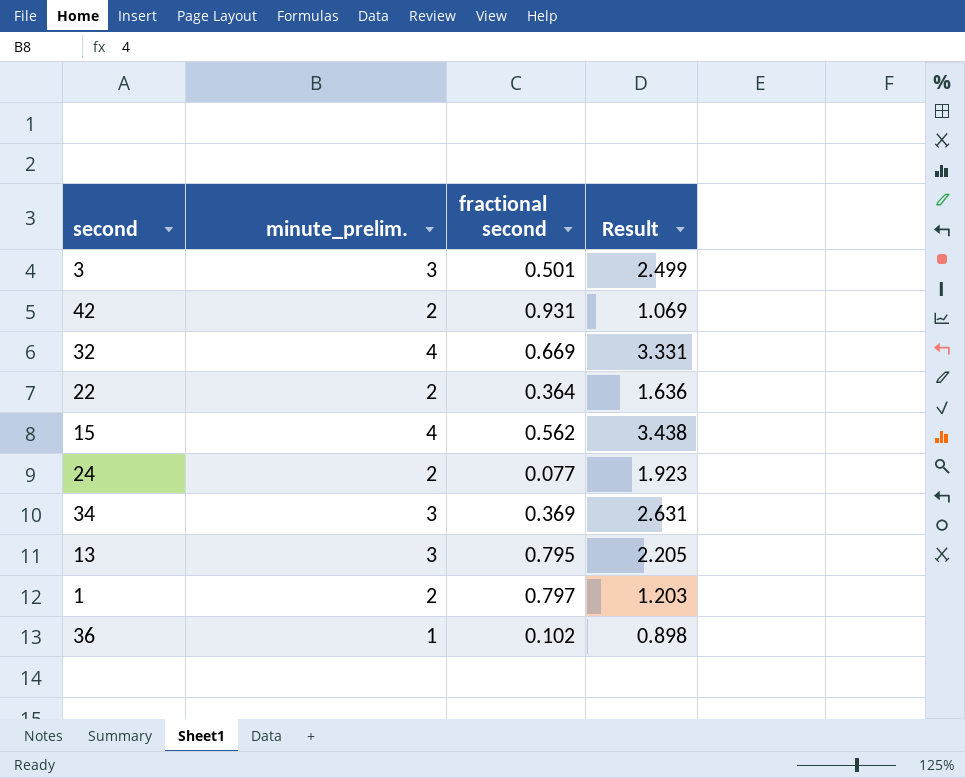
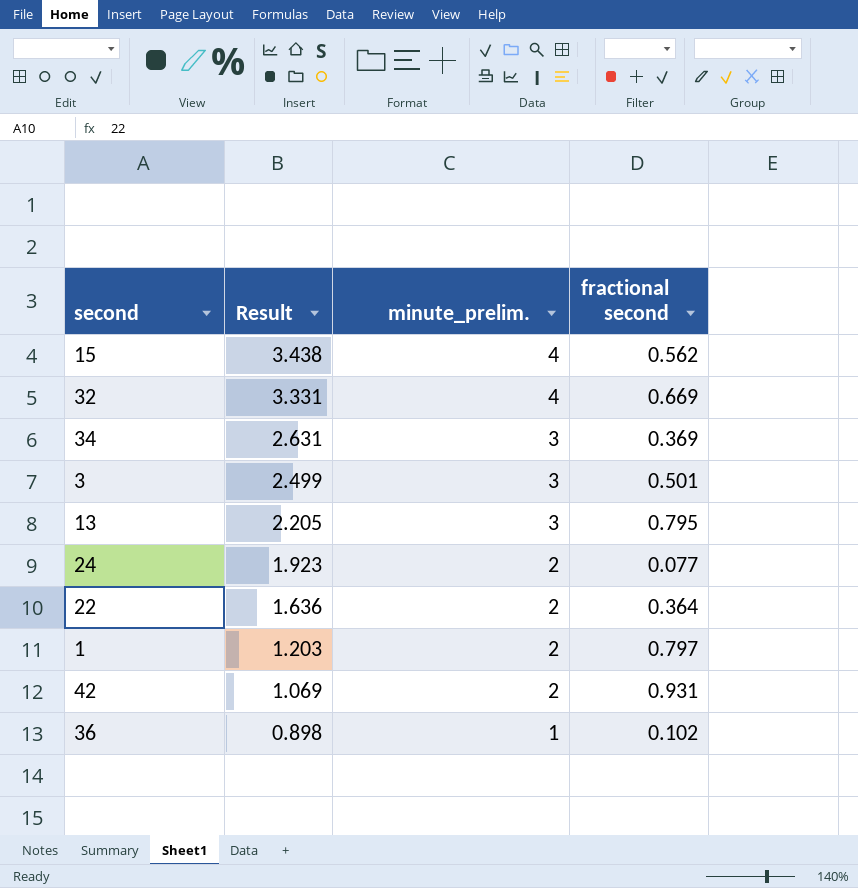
row order: none -> Result descending
column Result | position: 4 -> 2

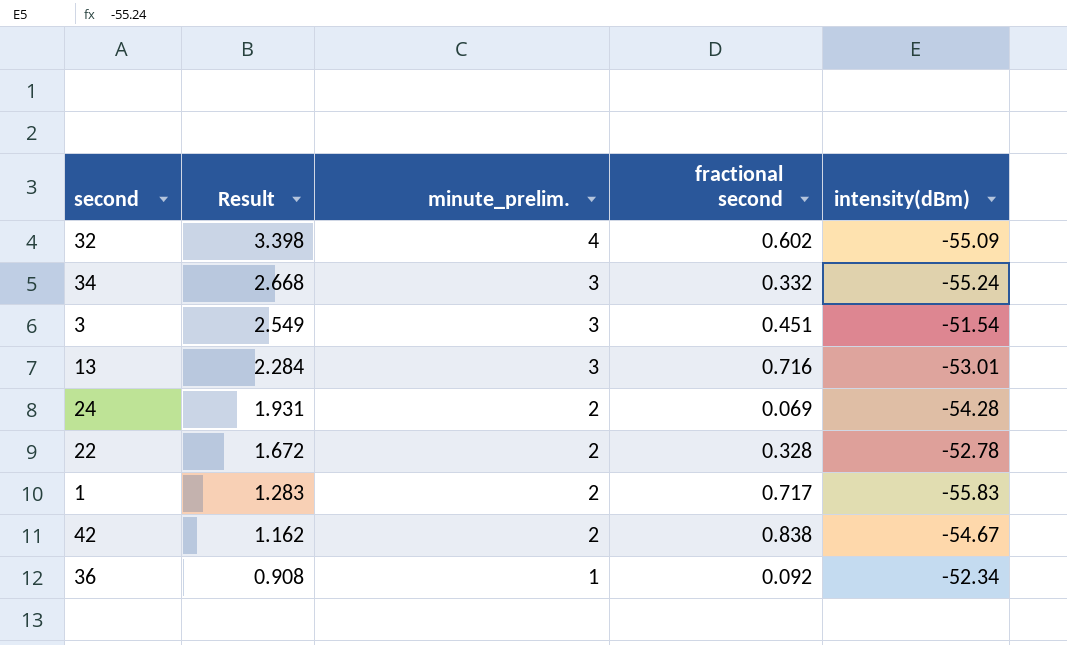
column intensity(dBm) | position: none -> 5
row 15: 3.438 | 4 | 0.562 -> none
32 | Result: 3.331 -> 3.398
32 | fractional second: 0.669 -> 0.602
34 | Result: 2.631 -> 2.668
34 | fractional second: 0.369 -> 0.332
3 | Result: 2.499 -> 2.549
3 | fractional second: 0.501 -> 0.451
13 | Result: 2.205 -> 2.284
13 | fractional second: 0.795 -> 0.716
24 | Result: 1.923 -> 1.931
24 | fractional second: 0.077 -> 0.069
22 | Result: 1.636 -> 1.672
22 | fractional second: 0.364 -> 0.328
1 | Result: 1.203 -> 1.283
1 | fractional second: 0.797 -> 0.717
42 | Result: 1.069 -> 1.162
42 | fractional second: 0.931 -> 0.838
36 | Result: 0.898 -> 0.908
36 | fractional second: 0.102 -> 0.092

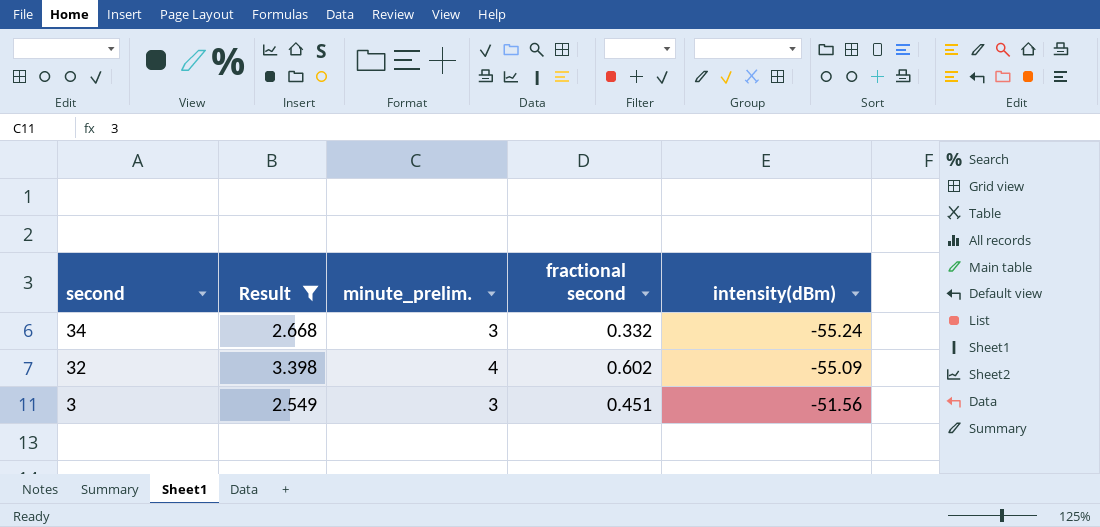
filter: none -> Result >= 2.549
row order: Result descending -> second descending
3 | intensity(dBm): -51.54 -> -51.56

